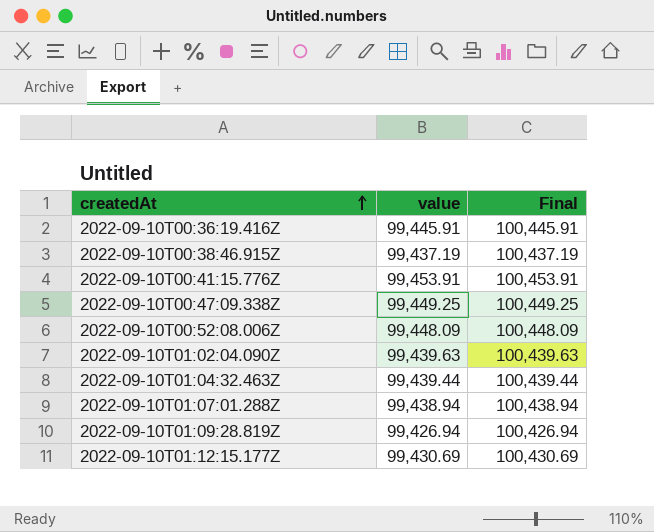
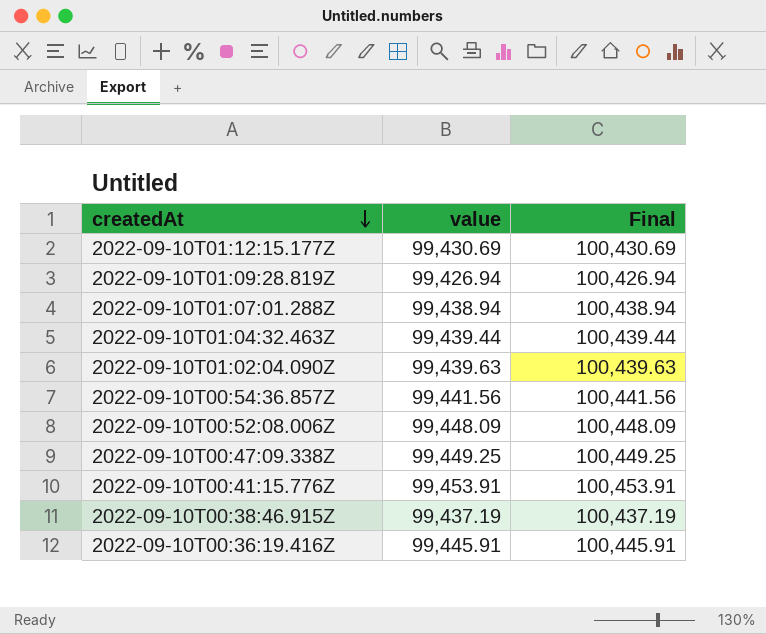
row order: createdAt ascending -> createdAt descending
row 2022-09-10T00:54:36.857Z: none -> 99,441.56 | 100,441.56

